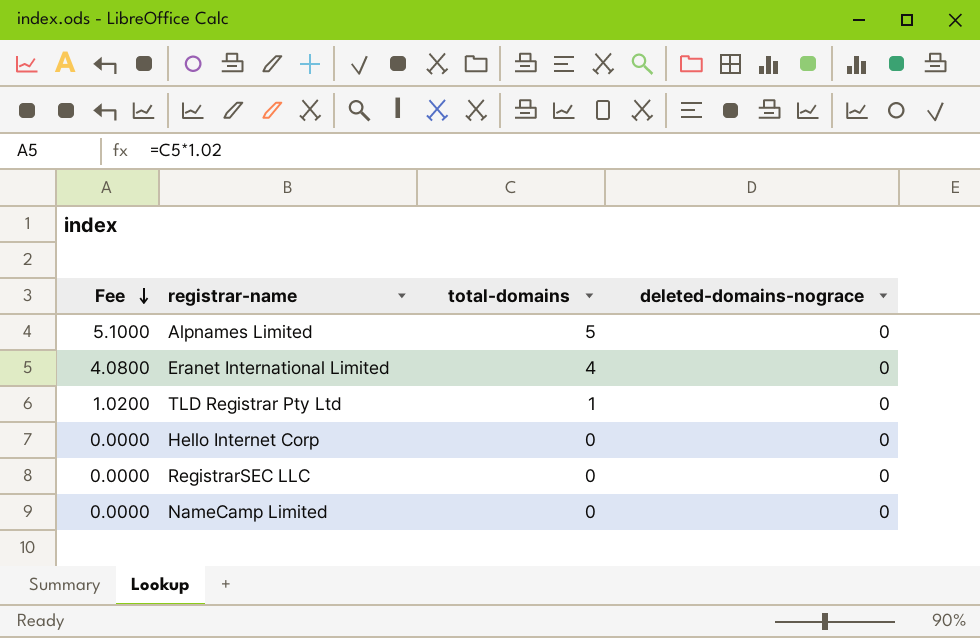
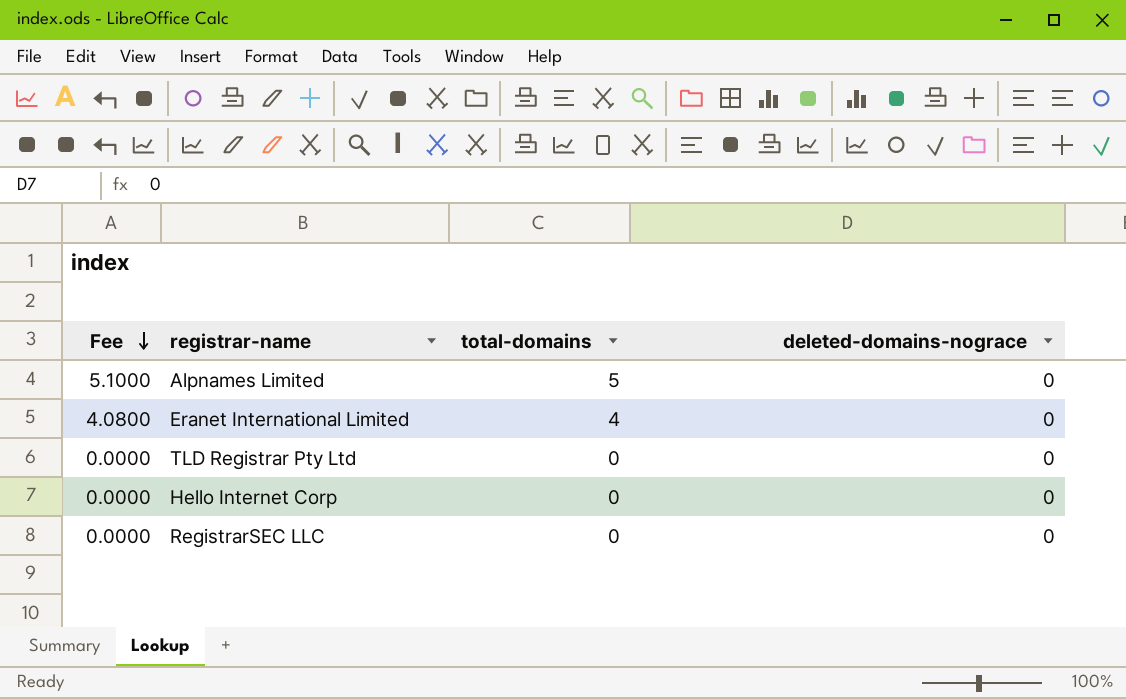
row NameCamp Limited: 0.0000 | 0 | 0 -> none
TLD Registrar Pty Ltd | Fee: 1.0200 -> 0.0000
TLD Registrar Pty Ltd | total-domains: 1 -> 0

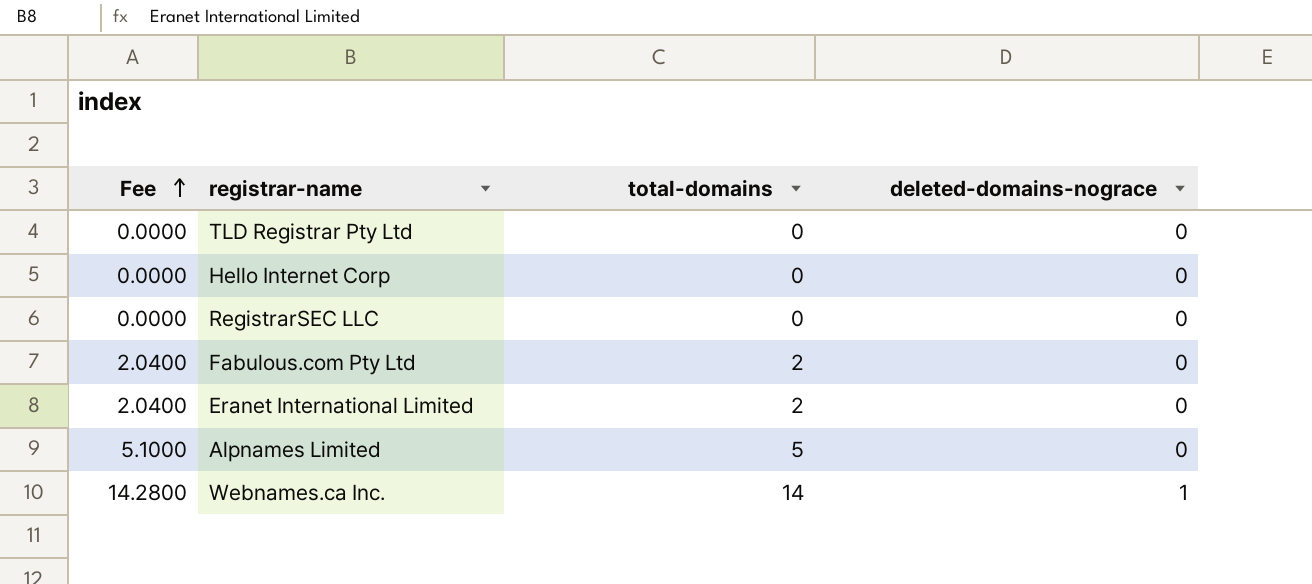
row order: Fee descending -> Fee ascending
row Fabulous.com Pty Ltd: none -> 2.0400 | 2 | 0
Eranet International Limited | Fee: 4.0800 -> 2.0400
Eranet International Limited | total-domains: 4 -> 2
row Webnames.ca Inc.: none -> 14.2800 | 14 | 1

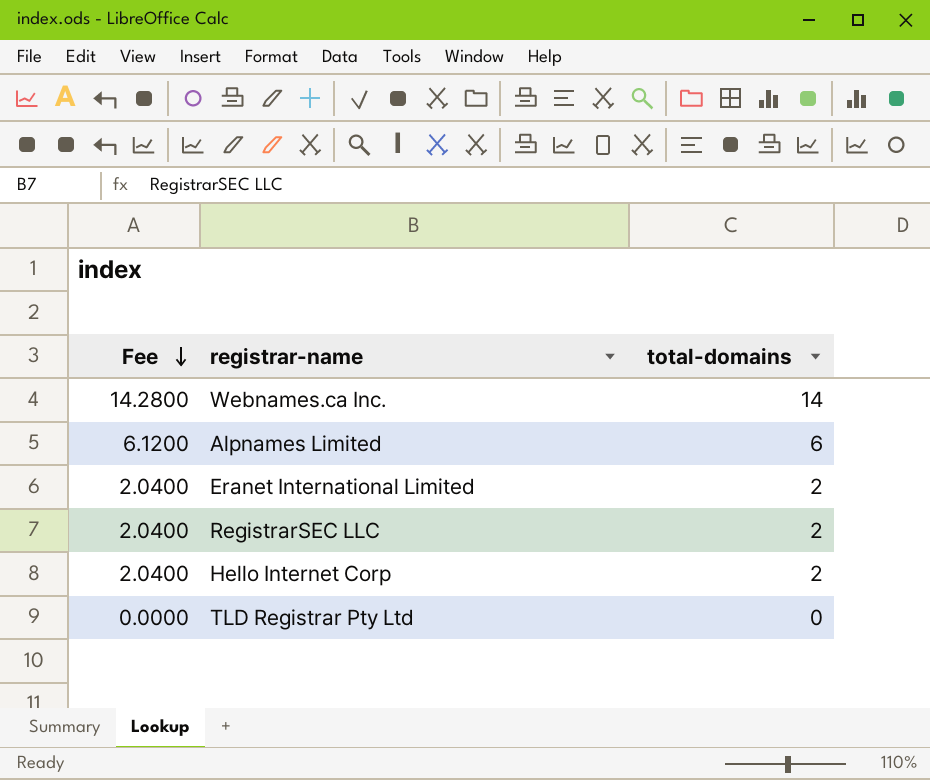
row order: Fee ascending -> Fee descending
column deleted-domains-nograce | position: 4 -> none
row Fabulous.com Pty Ltd: 2.0400 | 2 | 0 -> none
Alpnames Limited | Fee: 5.1000 -> 6.1200
Alpnames Limited | total-domains: 5 -> 6
RegistrarSEC LLC | Fee: 0.0000 -> 2.0400
RegistrarSEC LLC | total-domains: 0 -> 2
Hello Internet Corp | Fee: 0.0000 -> 2.0400
Hello Internet Corp | total-domains: 0 -> 2

